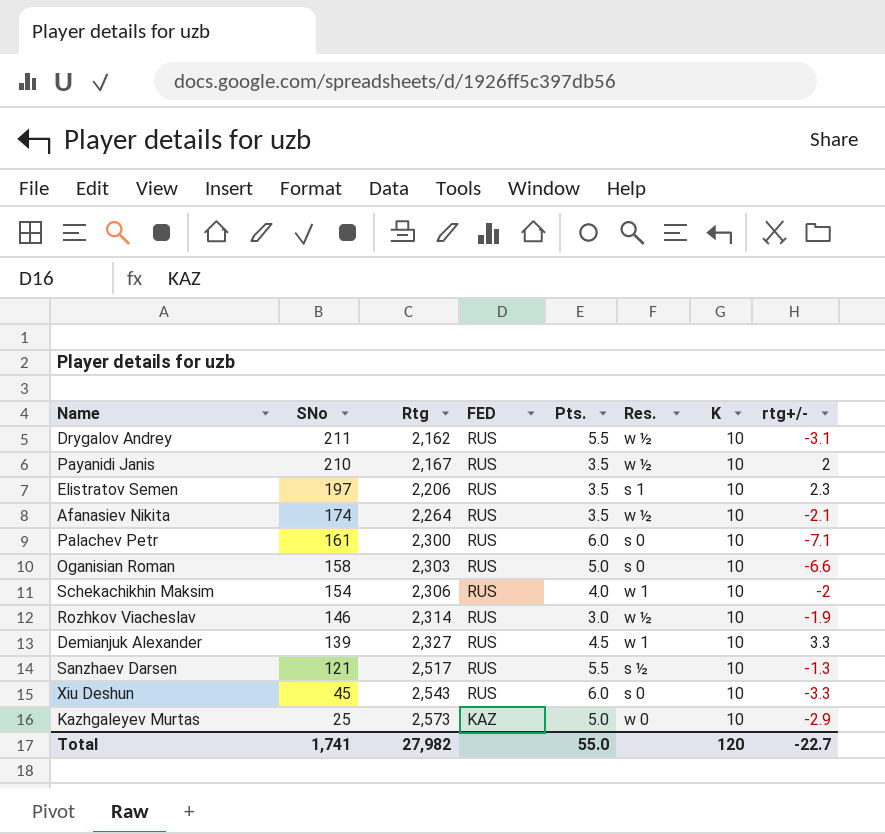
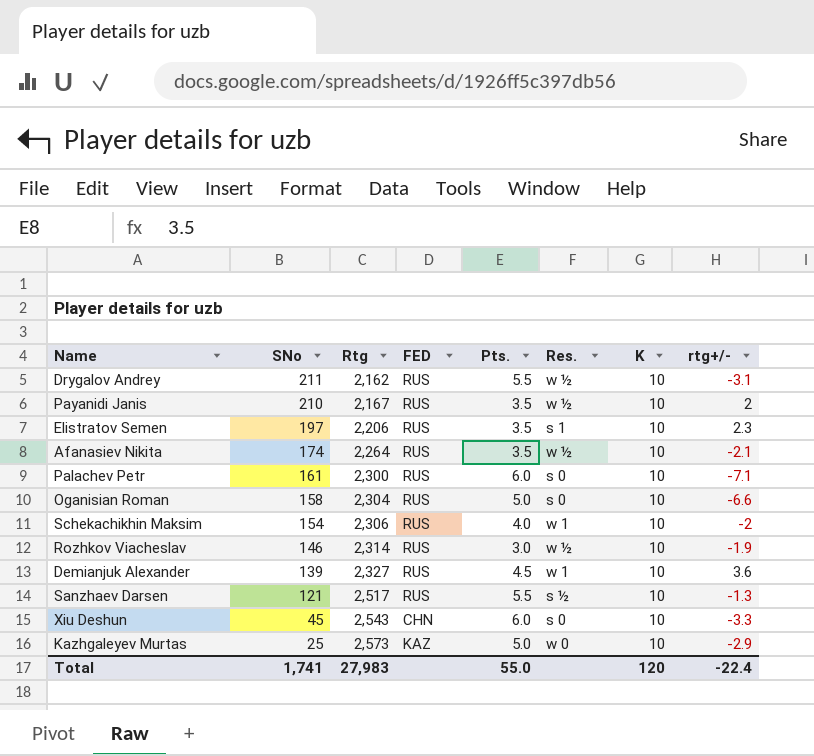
Oganisian Roman | Rtg: 2,303 -> 2,304
Demianjuk Alexander | rtg+/-: 3.3 -> 3.6
Xiu Deshun | FED: RUS -> CHN
Total | Rtg: 27,982 -> 27,983
Total | rtg+/-: -22.7 -> -22.4

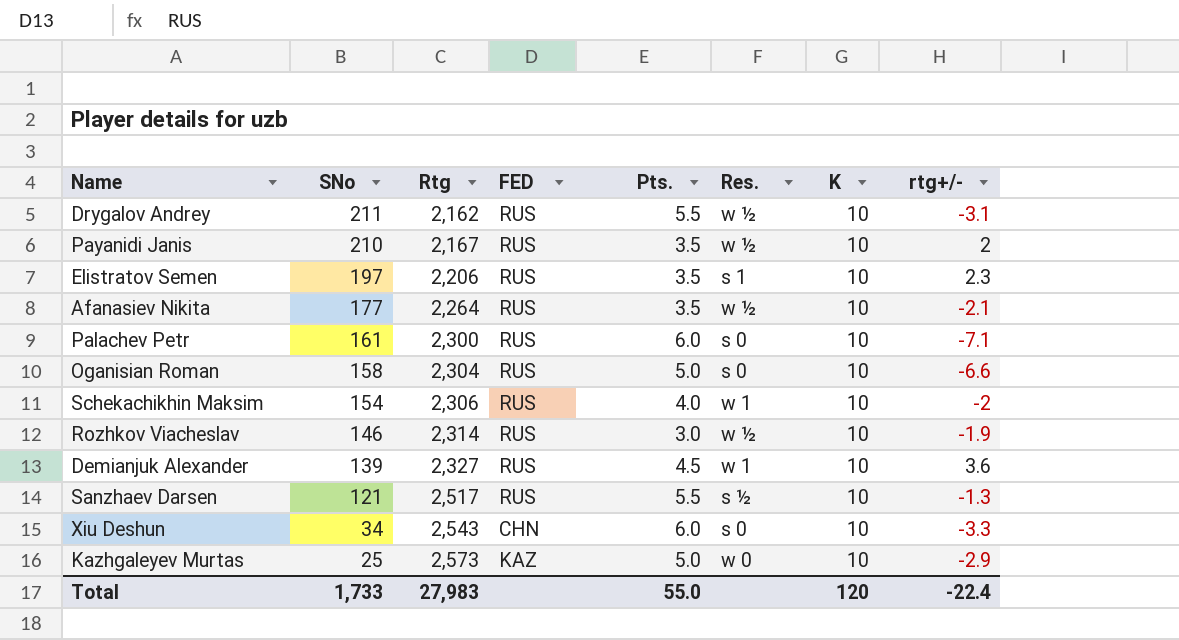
Afanasiev Nikita | SNo: 174 -> 177
Xiu Deshun | SNo: 45 -> 34
Total | SNo: 1,741 -> 1,733

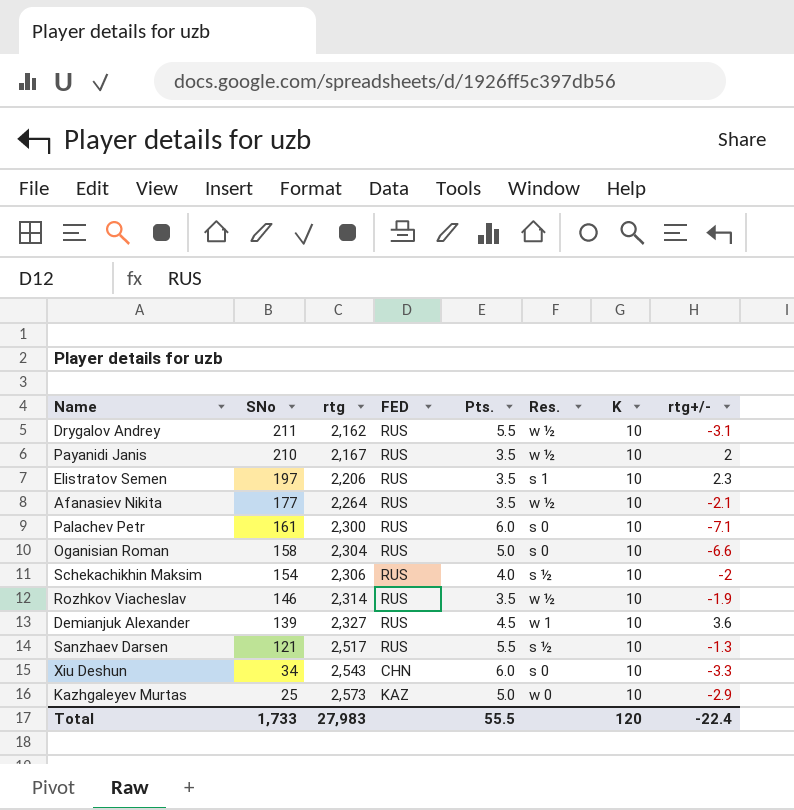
column name: Rtg -> rtg
Schekachikhin Maksim | Res.: w 1 -> s ½
Rozhkov Viacheslav | Pts.: 3.0 -> 3.5
Total | Pts.: 55.0 -> 55.5

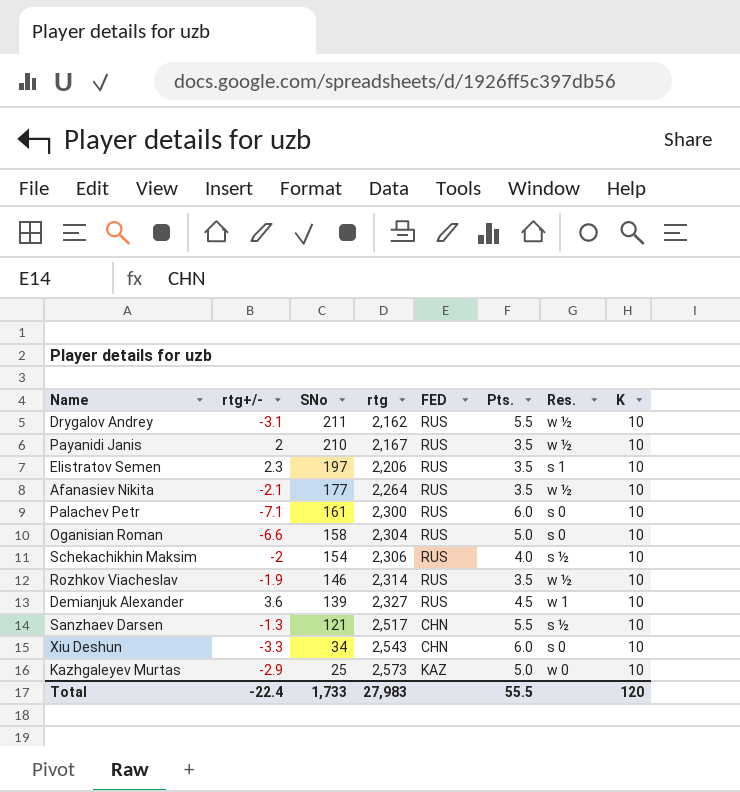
column rtg+/- | position: 8 -> 2
Sanzhaev Darsen | FED: RUS -> CHN

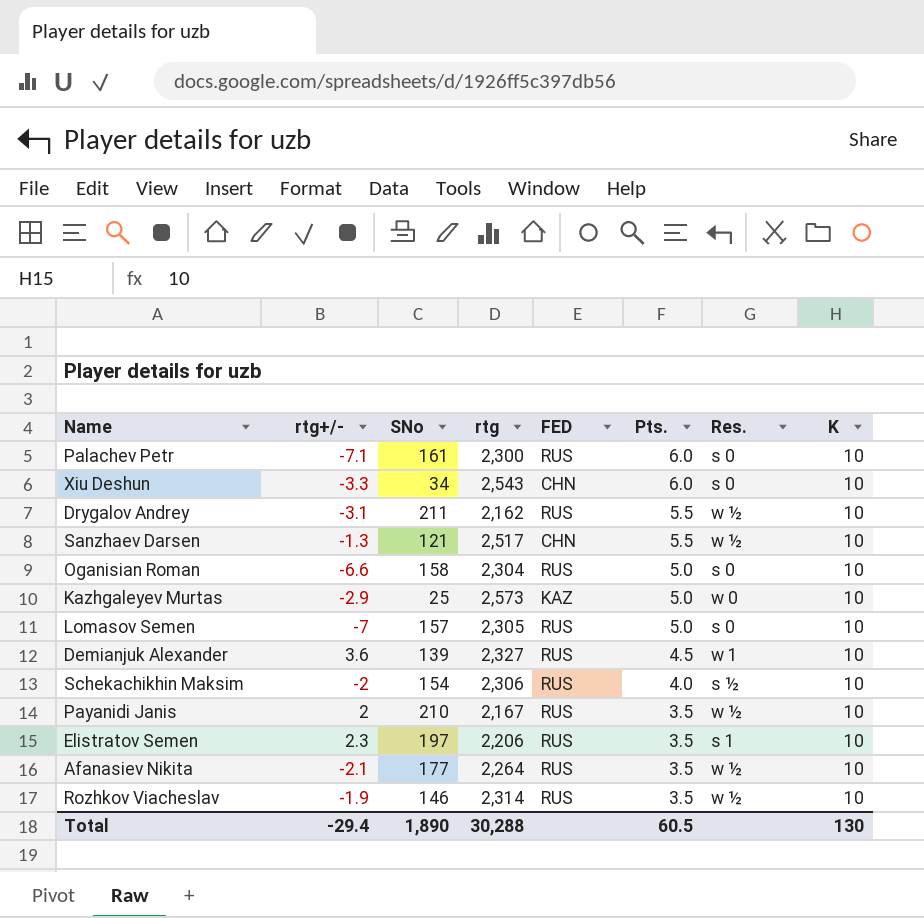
row order: SNo descending -> Pts. descending
Sanzhaev Darsen | Res.: s ½ -> w ½
row Lomasov Semen: none -> -7 | 157 | 2,305 | RUS | 5.0 | s 0 | 10
Total | rtg+/-: -22.4 -> -29.4
Total | SNo: 1,733 -> 1,890
Total | rtg: 27,983 -> 30,288
Total | Pts.: 55.5 -> 60.5
Total | K: 120 -> 130

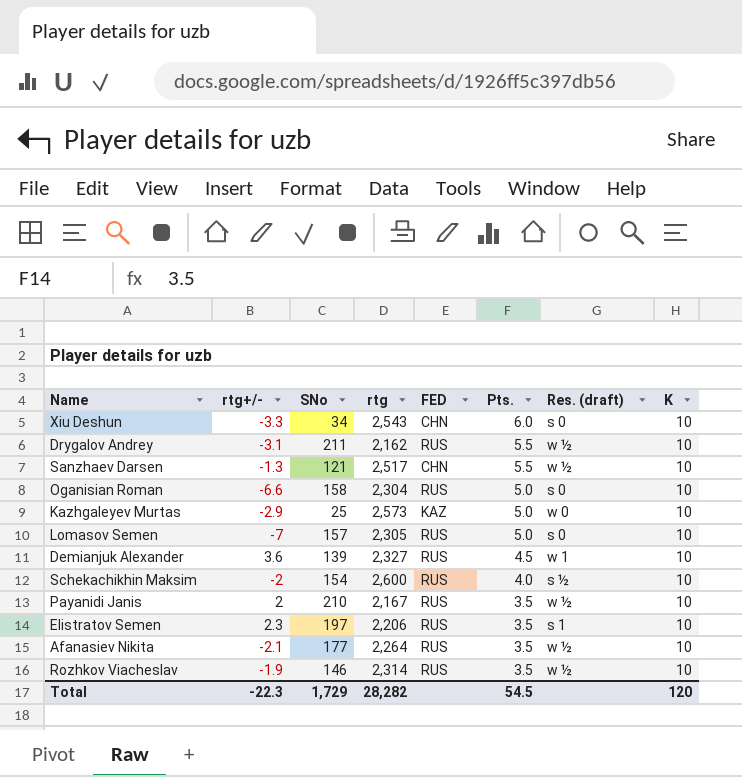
column name: Res. -> Res. (draft)
row Palachev Petr: -7.1 | 161 | 2,300 | RUS | 6.0 | s 0 | 10 -> none
Schekachikhin Maksim | rtg: 2,306 -> 2,600
Total | rtg+/-: -29.4 -> -22.3
Total | SNo: 1,890 -> 1,729
Total | rtg: 30,288 -> 28,282
Total | Pts.: 60.5 -> 54.5
Total | K: 130 -> 120

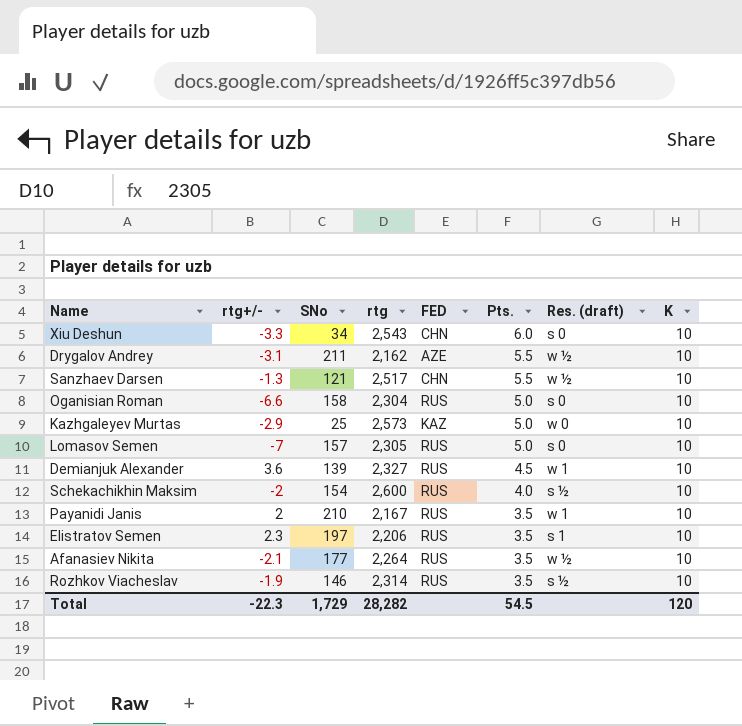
Drygalov Andrey | FED: RUS -> AZE
Payanidi Janis | Res. (draft): w ½ -> w 1
Rozhkov Viacheslav | Res. (draft): w ½ -> s ½

